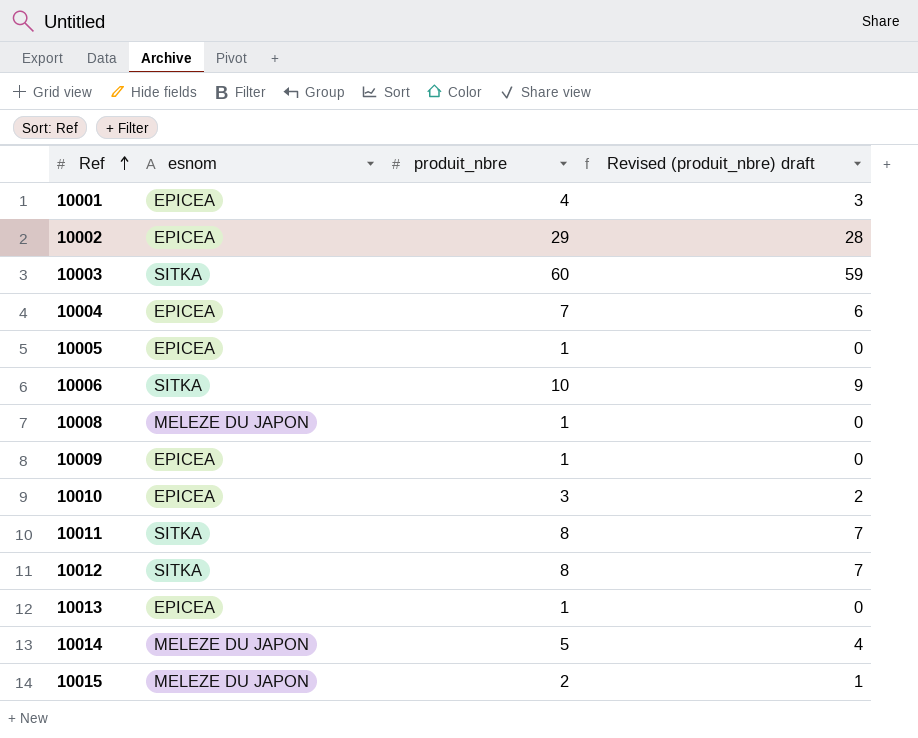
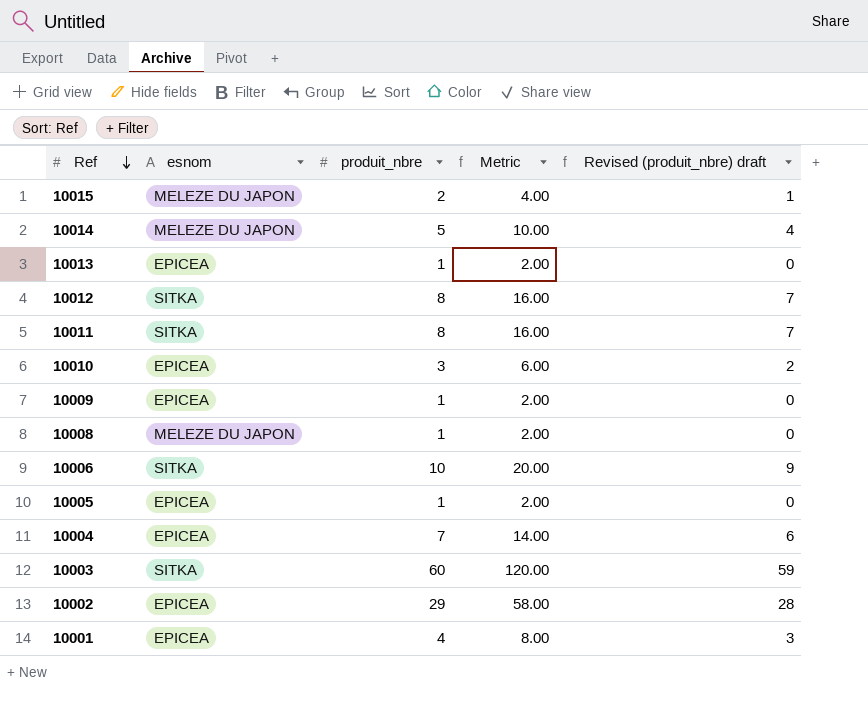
row order: Ref ascending -> Ref descending
column Metric | formula: none -> [produit_nbre] * 2

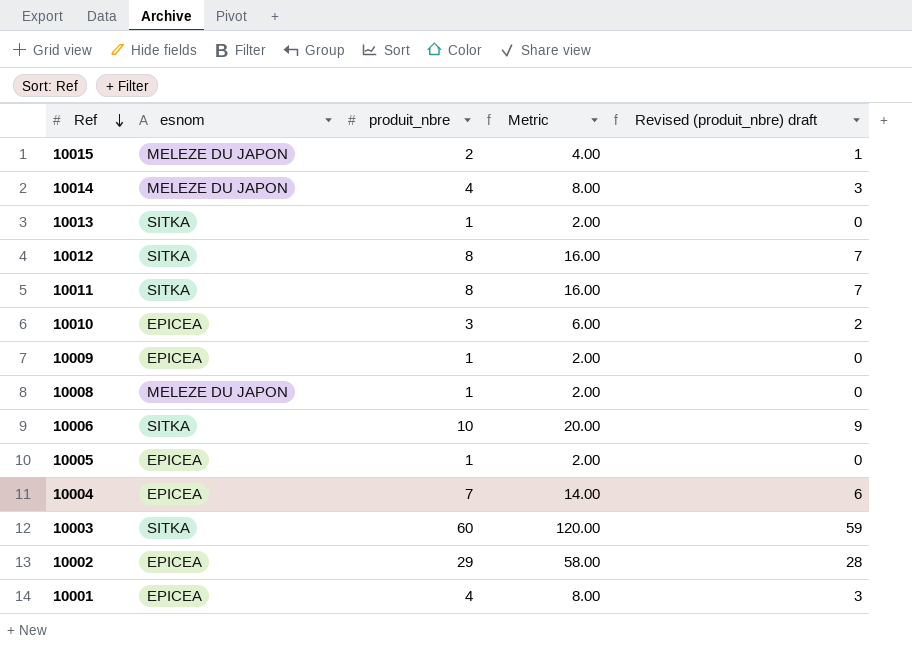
10014 | produit_nbre: 5 -> 4
10014 | Metric: 10.00 -> 8.00
10014 | Revised (produit_nbre) draft: 4 -> 3
10013 | esnom: EPICEA -> SITKA

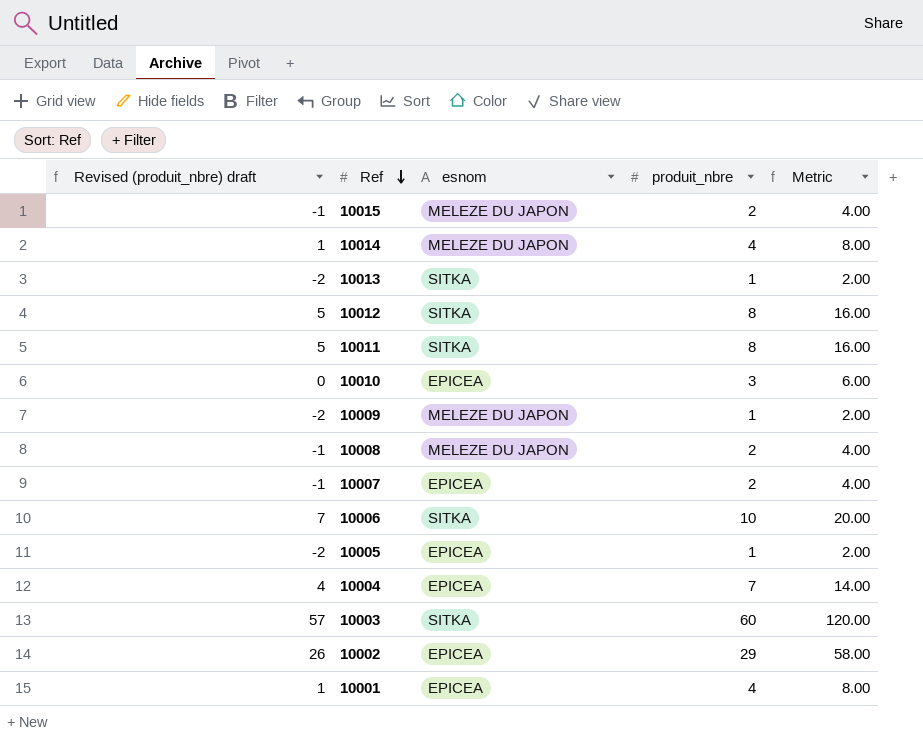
column Revised (produit_nbre) draft | formula: [produit_nbre] - 1 -> [produit_nbre] - 3
column Revised (produit_nbre) draft | position: 5 -> 1
10009 | esnom: EPICEA -> MELEZE DU JAPON
10008 | produit_nbre: 1 -> 2
10008 | Metric: 2.00 -> 4.00
row 10007: none -> -1 | EPICEA | 2 | 4.00

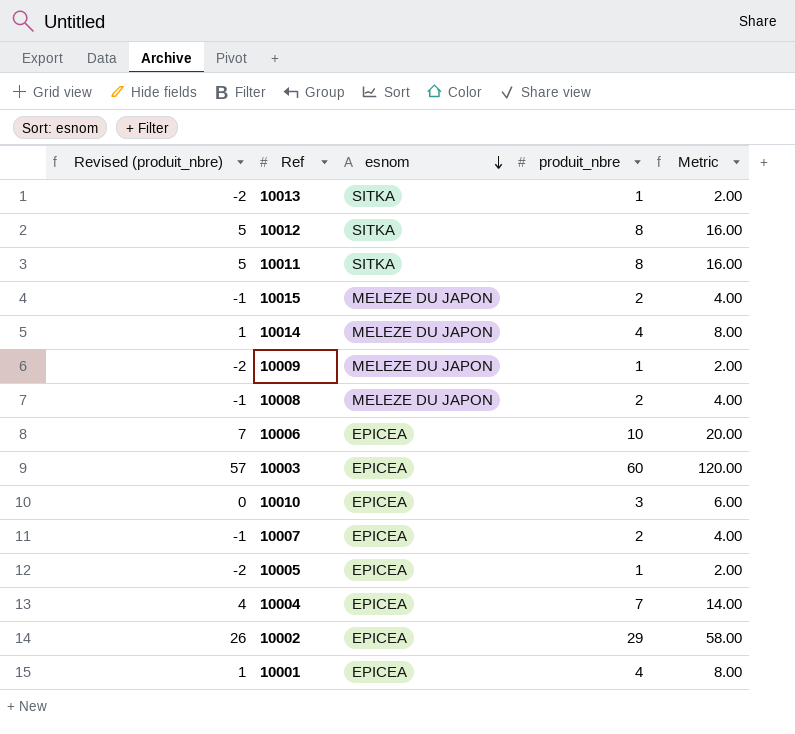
row order: Ref descending -> esnom descending
column name: Revised (produit_nbre) draft -> Revised (produit_nbre)
10006 | esnom: SITKA -> EPICEA
10003 | esnom: SITKA -> EPICEA

